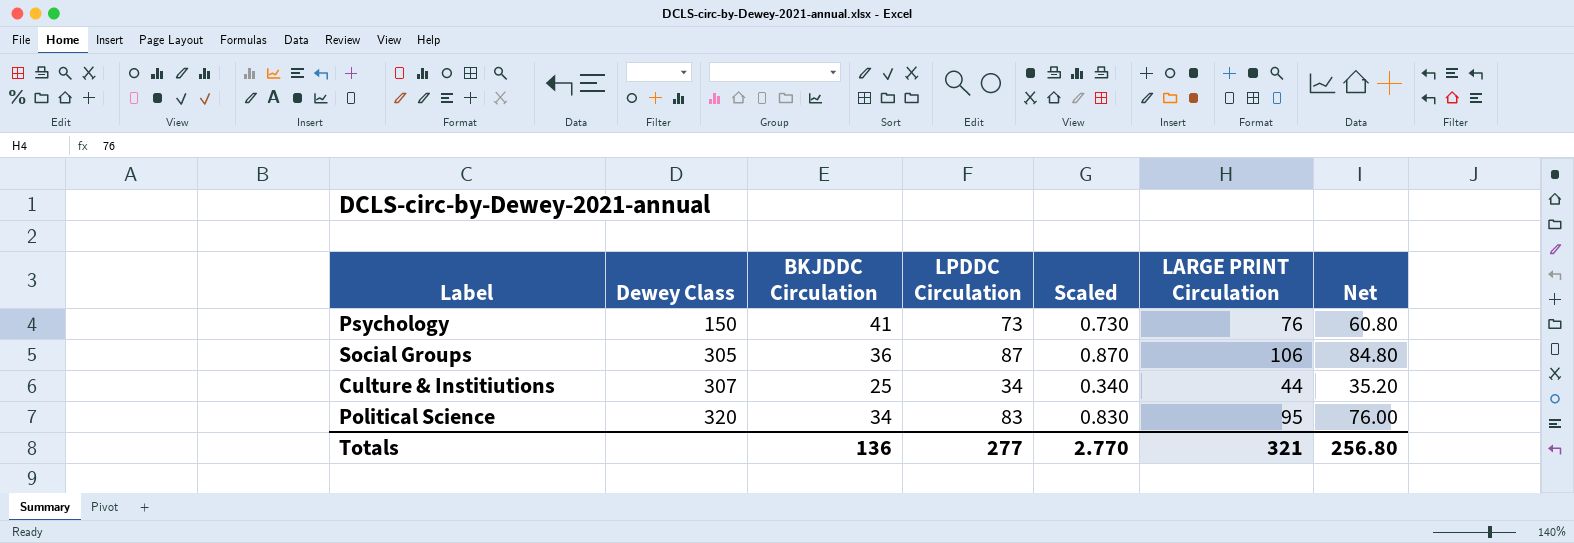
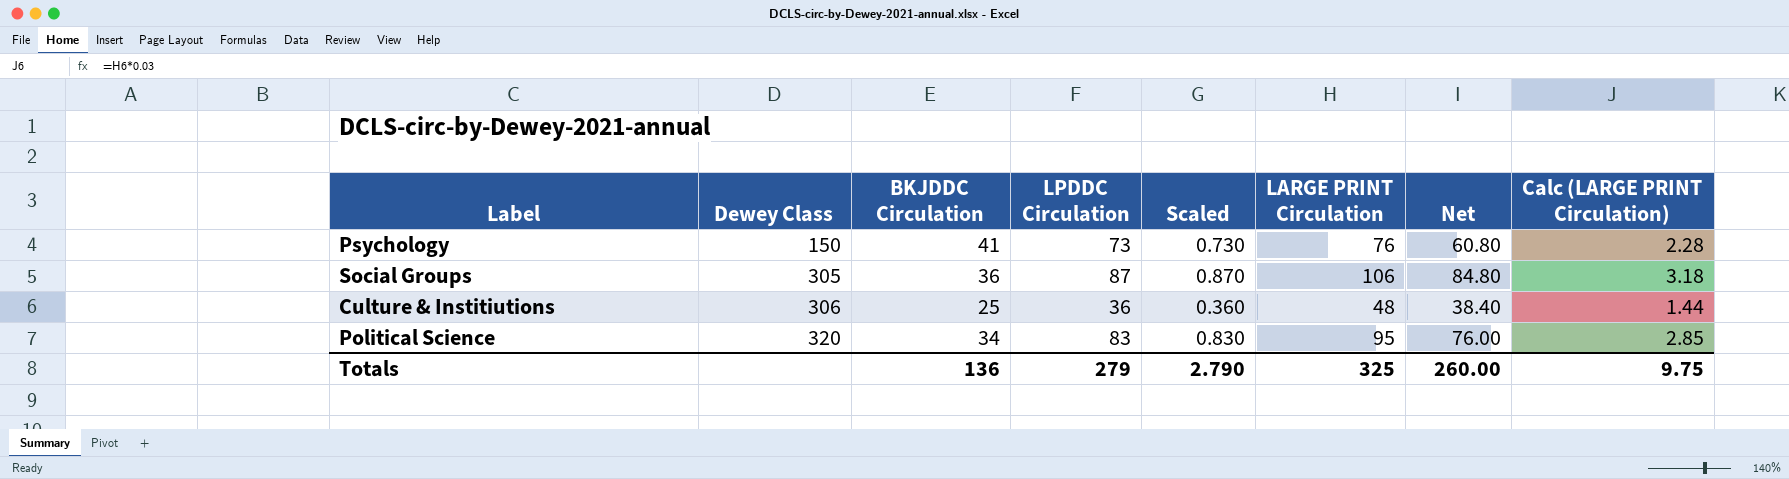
column Calc (LARGE PRINT Circulation) | formula: none -> [LARGE PRINT Circulation] * 0.03
Culture & Institiutions | Dewey Class: 307 -> 306
Culture & Institiutions | LPDDC Circulation: 34 -> 36
Culture & Institiutions | Scaled: 0.340 -> 0.360
Culture & Institiutions | LARGE PRINT Circulation: 44 -> 48
Culture & Institiutions | Net: 35.20 -> 38.40
Totals | LPDDC Circulation: 277 -> 279
Totals | Scaled: 2.770 -> 2.790
Totals | LARGE PRINT Circulation: 321 -> 325
Totals | Net: 256.80 -> 260.00

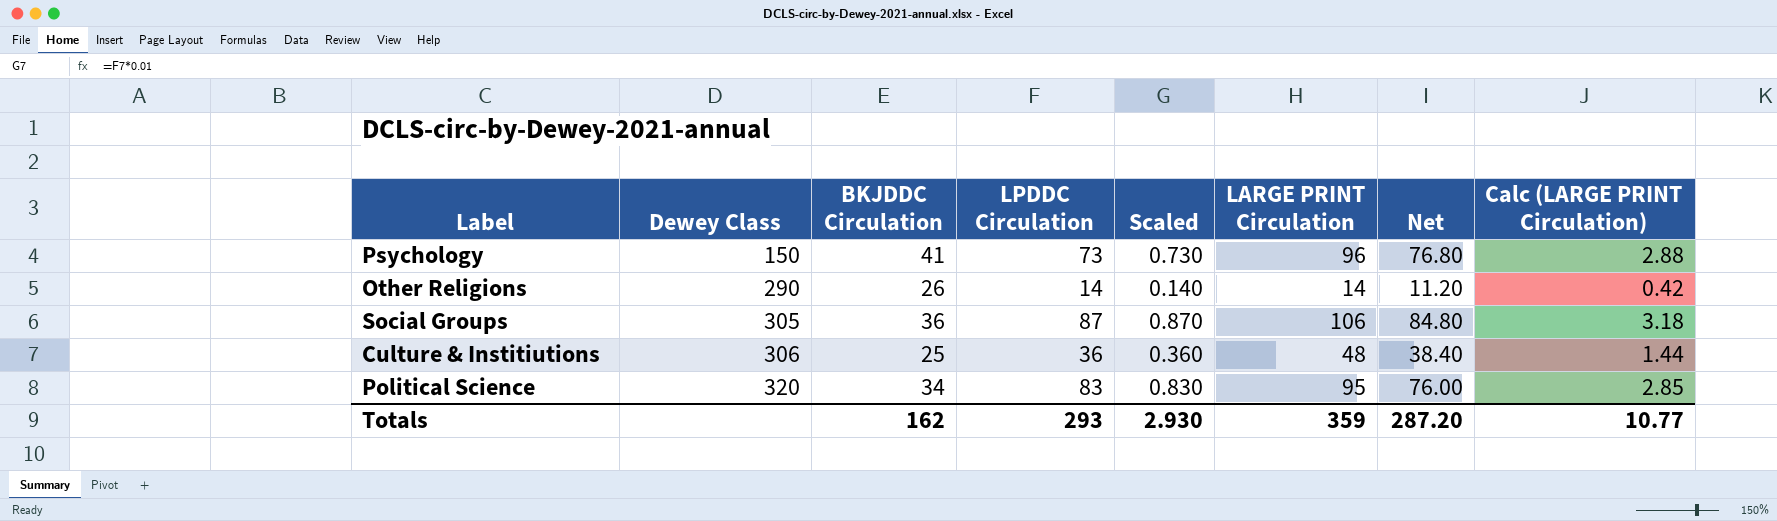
Psychology | LARGE PRINT Circulation: 76 -> 96
Psychology | Net: 60.80 -> 76.80
Psychology | Calc (LARGE PRINT Circulation): 2.28 -> 2.88
row Other Religions: none -> 290 | 26 | 14 | 0.140 | 14 | 11.20 | 0.42
Totals | BKJDDC Circulation: 136 -> 162
Totals | LPDDC Circulation: 279 -> 293
Totals | Scaled: 2.790 -> 2.930
Totals | LARGE PRINT Circulation: 325 -> 359
Totals | Net: 260.00 -> 287.20
Totals | Calc (LARGE PRINT Circulation): 9.75 -> 10.77

